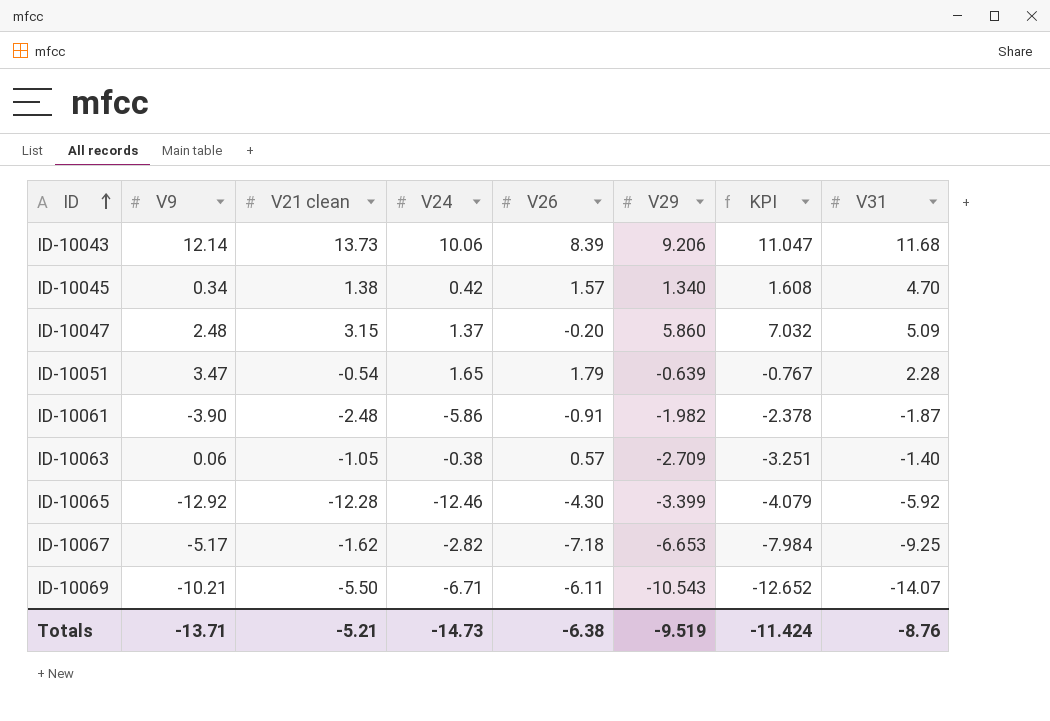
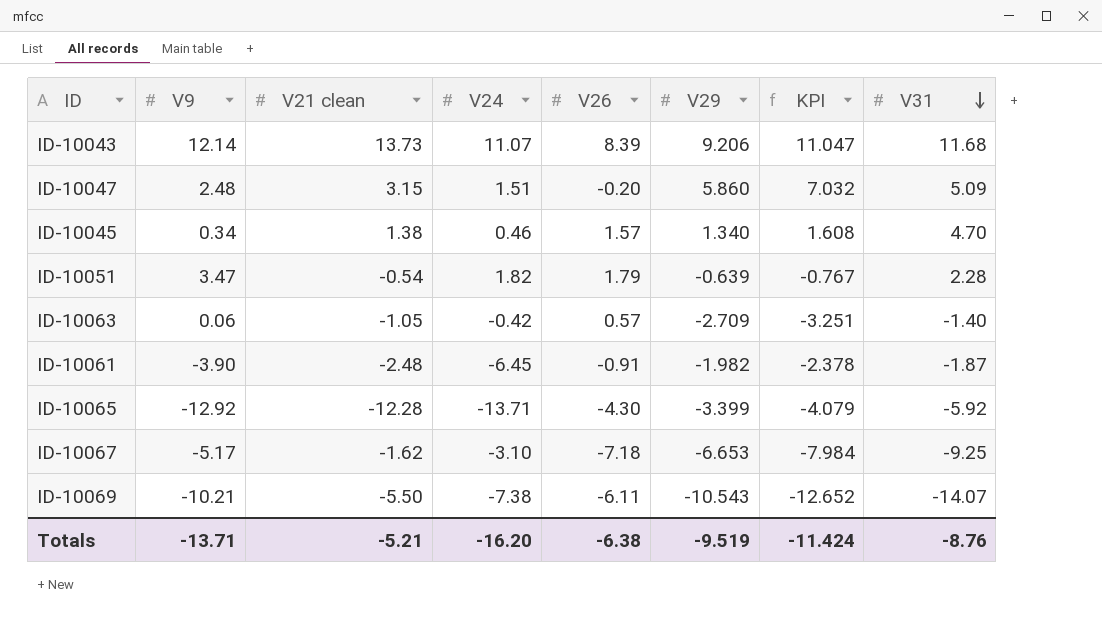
row order: ID ascending -> V31 descending
ID-10043 | V24: 10.06 -> 11.07
ID-10047 | V24: 1.37 -> 1.51
ID-10045 | V24: 0.42 -> 0.46
ID-10051 | V24: 1.65 -> 1.82
ID-10063 | V24: -0.38 -> -0.42
ID-10061 | V24: -5.86 -> -6.45
ID-10065 | V24: -12.46 -> -13.71
ID-10067 | V24: -2.82 -> -3.10
ID-10069 | V24: -6.71 -> -7.38
Totals | V24: -14.73 -> -16.20

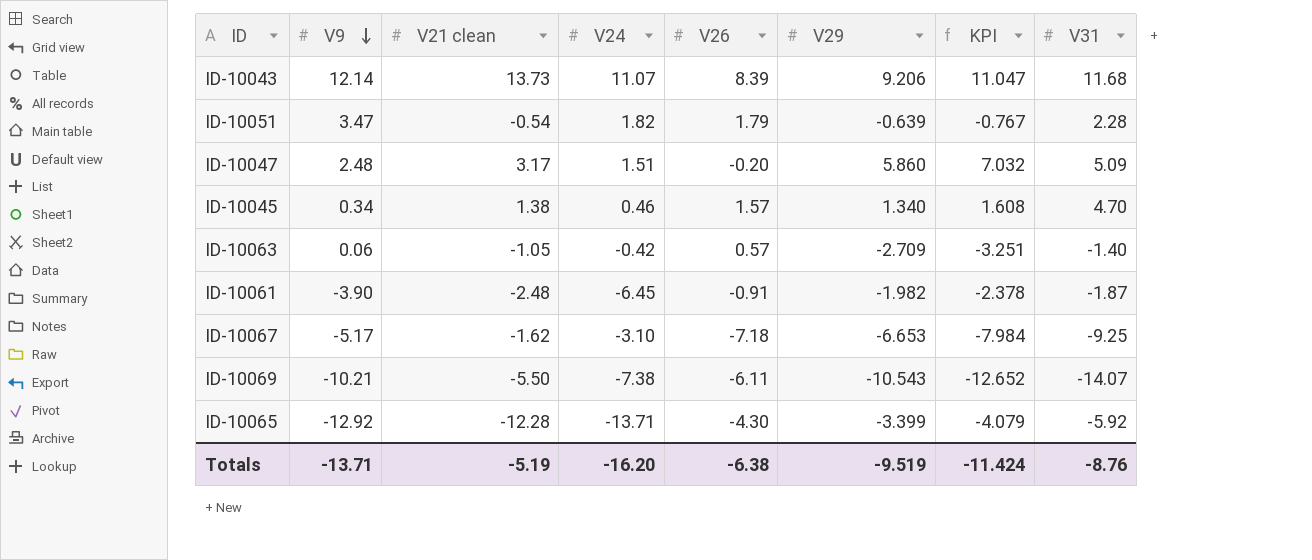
row order: V31 descending -> V9 descending
ID-10047 | V21 clean: 3.15 -> 3.17
Totals | V21 clean: -5.21 -> -5.19

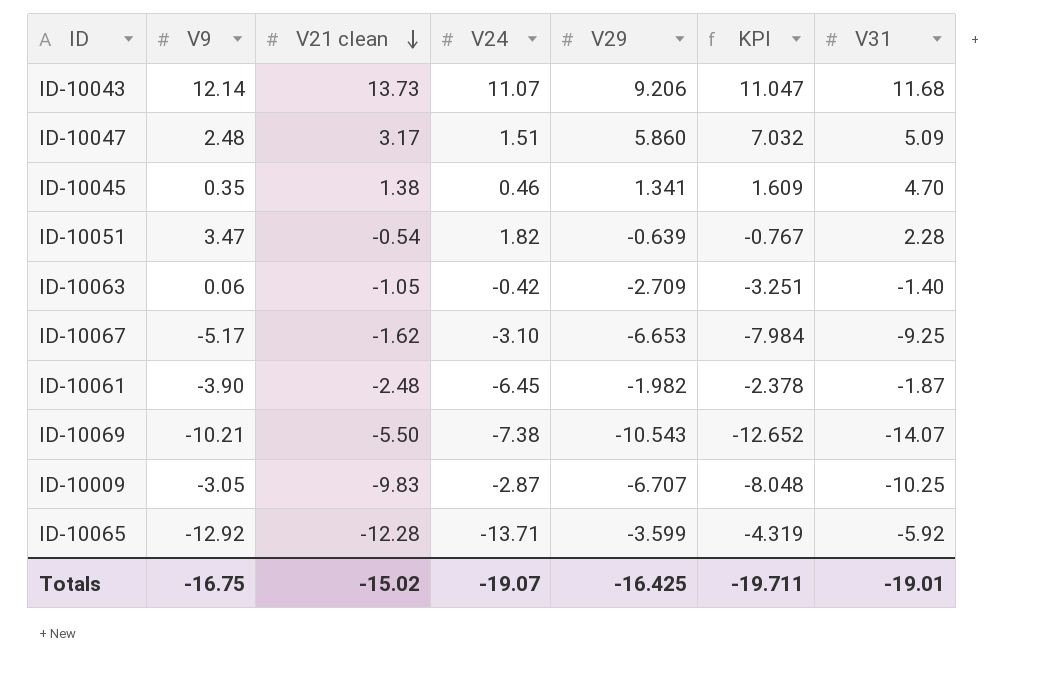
row order: V9 descending -> V21 clean descending
column V26 | position: 5 -> none
ID-10045 | V9: 0.34 -> 0.35
ID-10045 | V29: 1.340 -> 1.341
ID-10045 | KPI: 1.608 -> 1.609
row ID-10009: none -> -3.05 | -9.83 | -2.87 | -6.707 | -8.048 | -10.25
ID-10065 | V29: -3.399 -> -3.599
ID-10065 | KPI: -4.079 -> -4.319
Totals | V9: -13.71 -> -16.75
Totals | V21 clean: -5.19 -> -15.02
Totals | V24: -16.20 -> -19.07
Totals | V29: -9.519 -> -16.425
Totals | KPI: -11.424 -> -19.711
Totals | V31: -8.76 -> -19.01

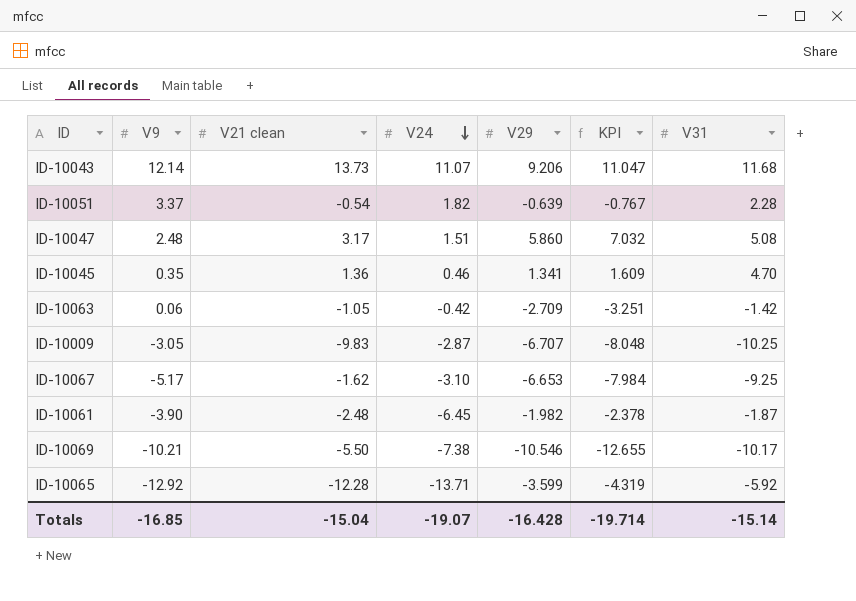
row order: V21 clean descending -> V24 descending
ID-10051 | V9: 3.47 -> 3.37
ID-10047 | V31: 5.09 -> 5.08
ID-10045 | V21 clean: 1.38 -> 1.36
ID-10063 | V31: -1.40 -> -1.42
ID-10069 | V29: -10.543 -> -10.546
ID-10069 | KPI: -12.652 -> -12.655
ID-10069 | V31: -14.07 -> -10.17
Totals | V9: -16.75 -> -16.85
Totals | V21 clean: -15.02 -> -15.04
Totals | V29: -16.425 -> -16.428
Totals | KPI: -19.711 -> -19.714
Totals | V31: -19.01 -> -15.14

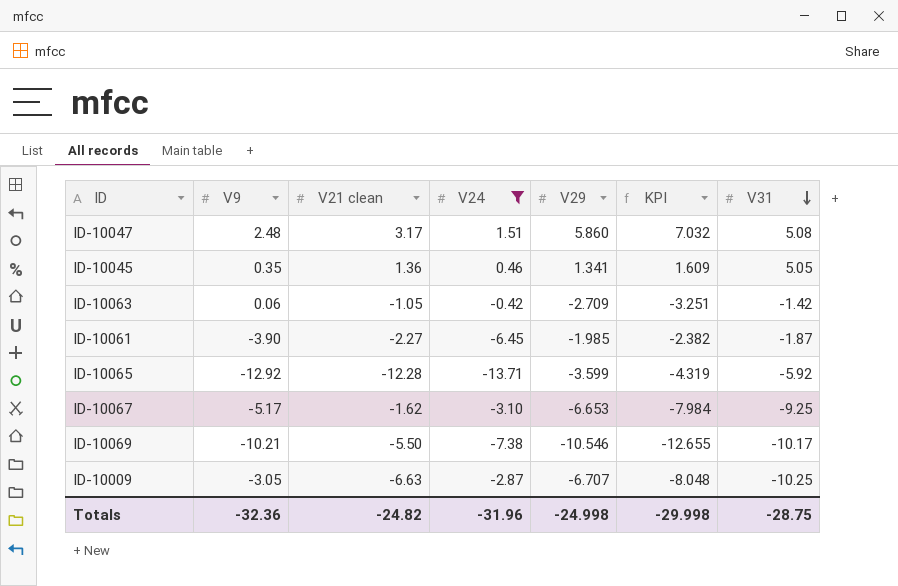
filter: none -> V24 <= 1.51
row order: V24 descending -> V31 descending
ID-10045 | V31: 4.70 -> 5.05
ID-10061 | V21 clean: -2.48 -> -2.27
ID-10061 | V29: -1.982 -> -1.985
ID-10061 | KPI: -2.378 -> -2.382
ID-10009 | V21 clean: -9.83 -> -6.63
Totals | V9: -16.85 -> -32.36
Totals | V21 clean: -15.04 -> -24.82
Totals | V24: -19.07 -> -31.96
Totals | V29: -16.428 -> -24.998
Totals | KPI: -19.714 -> -29.998
Totals | V31: -15.14 -> -28.75

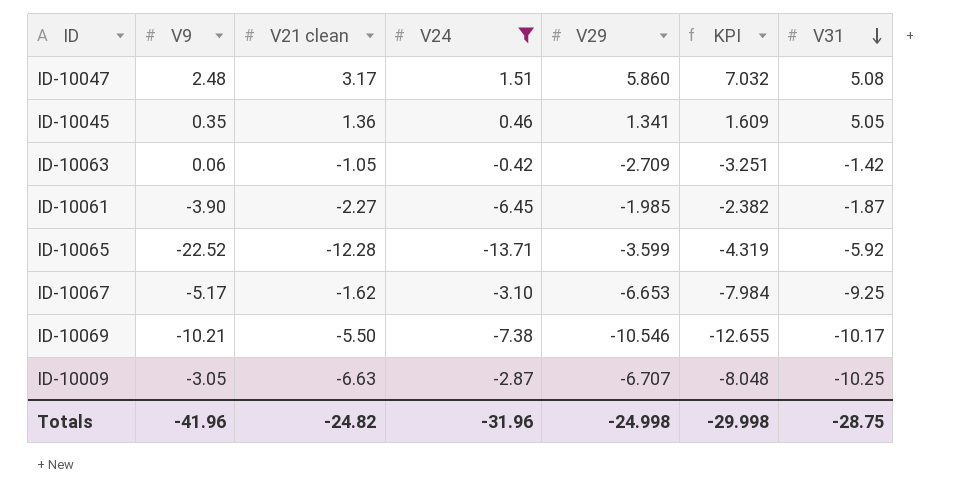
ID-10065 | V9: -12.92 -> -22.52
Totals | V9: -32.36 -> -41.96

